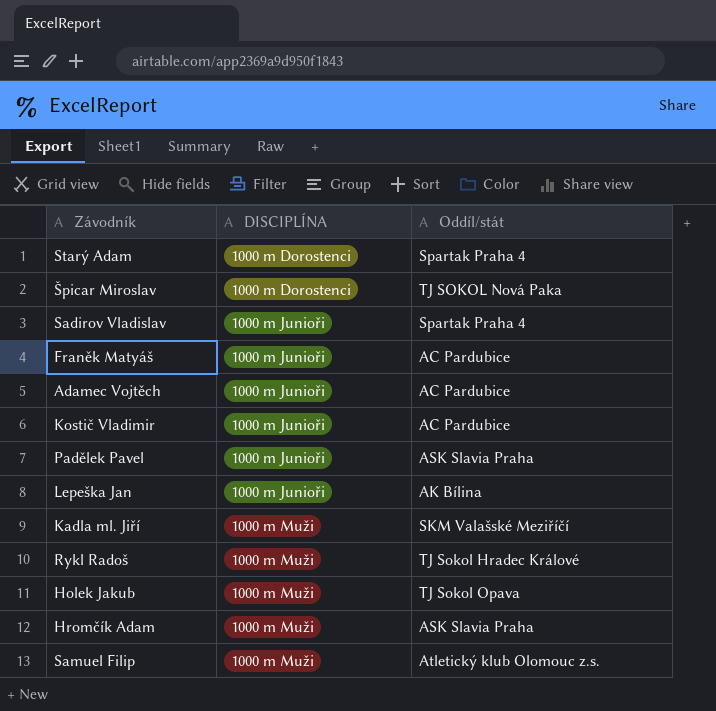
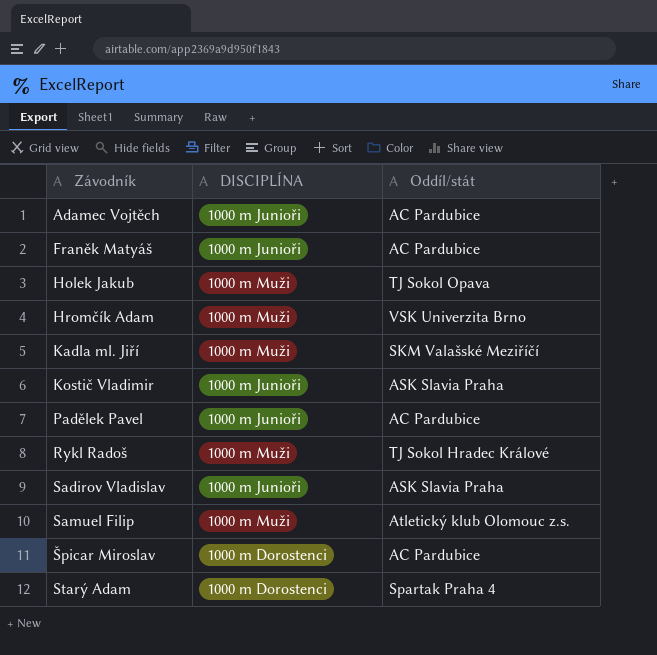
row order: DISCIPLÍNA ascending -> Závodník ascending
row Lepeška Jan: 1000 m Junioři | AK Bílina -> none
Hromčík Adam | Oddíl/stát: ASK Slavia Praha -> VSK Univerzita Brno
Kostič Vladimir | Oddíl/stát: AC Pardubice -> ASK Slavia Praha
Padělek Pavel | Oddíl/stát: ASK Slavia Praha -> AC Pardubice
Sadirov Vladislav | Oddíl/stát: Spartak Praha 4 -> ASK Slavia Praha
Špicar Miroslav | Oddíl/stát: TJ SOKOL Nová Paka -> AC Pardubice

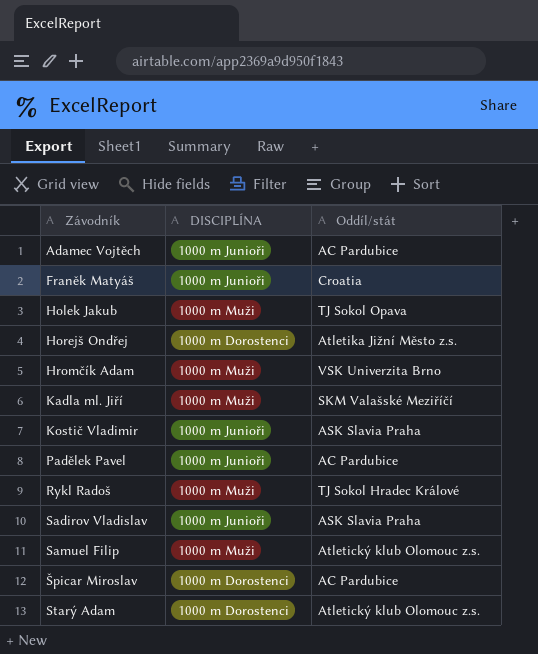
Franěk Matyáš | Oddíl/stát: AC Pardubice -> Croatia
row Horejš Ondřej: none -> 1000 m Dorostenci | Atletika Jižní Město z.s.
Starý Adam | Oddíl/stát: Spartak Praha 4 -> Atletický klub Olomouc z.s.

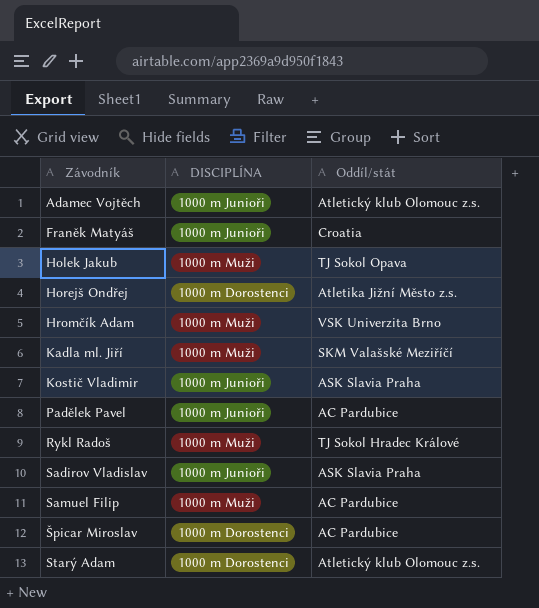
Adamec Vojtěch | Oddíl/stát: AC Pardubice -> Atletický klub Olomouc z.s.
Samuel Filip | Oddíl/stát: Atletický klub Olomouc z.s. -> AC Pardubice

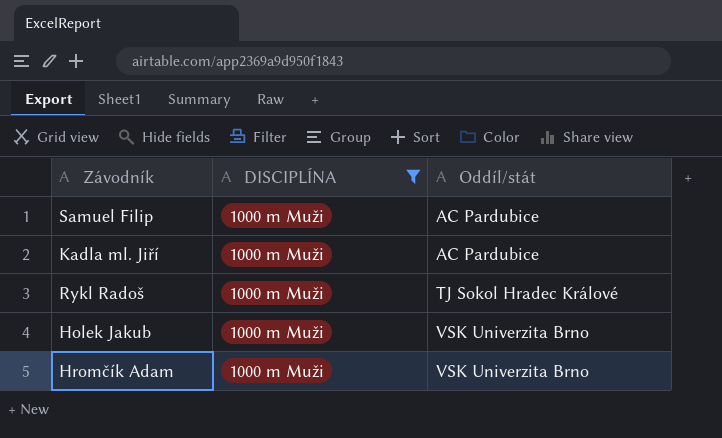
filter: none -> DISCIPLÍNA = 1000 m Muži
row order: Závodník ascending -> Oddíl/stát ascending
Kadla ml. Jiří | Oddíl/stát: SKM Valašské Meziříčí -> AC Pardubice
Holek Jakub | Oddíl/stát: TJ Sokol Opava -> VSK Univerzita Brno

